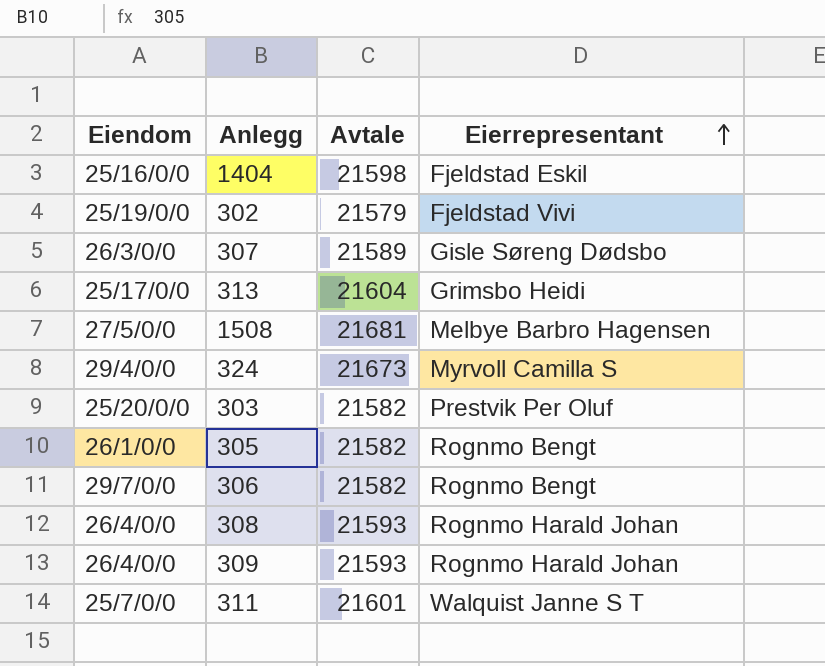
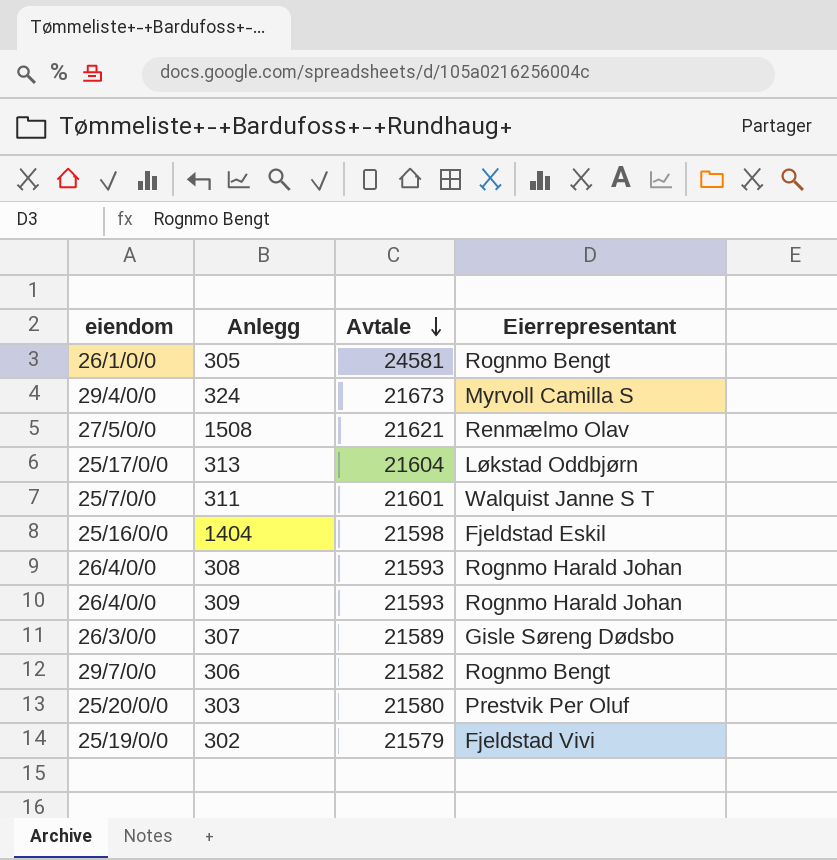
row order: Eierrepresentant ascending -> Avtale descending
column name: Eiendom -> eiendom
305 | Avtale: 21582 -> 24581
1508 | Avtale: 21681 -> 21621
1508 | Eierrepresentant: Melbye Barbro Hagensen -> Renmælmo Olav
313 | Eierrepresentant: Grimsbo Heidi -> Løkstad Oddbjørn
303 | Avtale: 21582 -> 21580

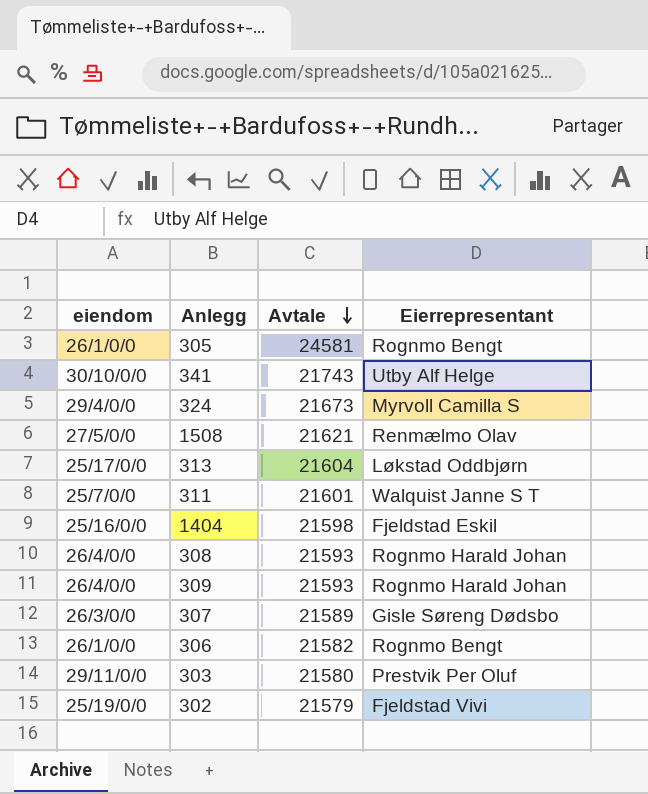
row 341: none -> 30/10/0/0 | 21743 | Utby Alf Helge
306 | eiendom: 29/7/0/0 -> 26/1/0/0
303 | eiendom: 25/20/0/0 -> 29/11/0/0

